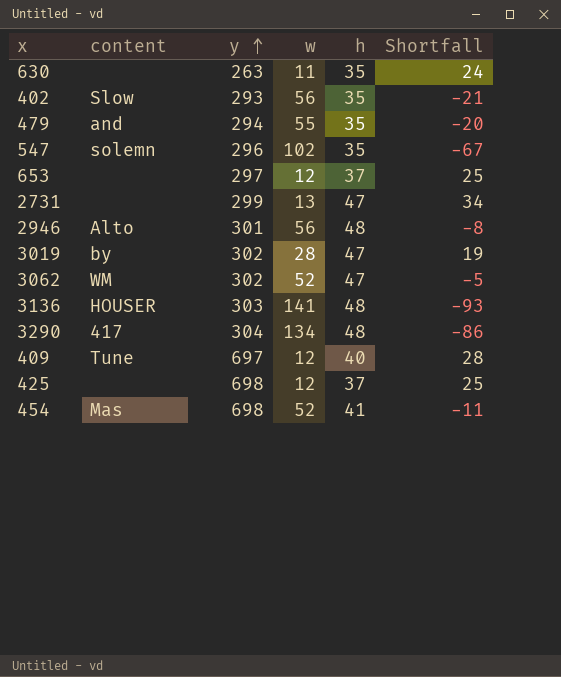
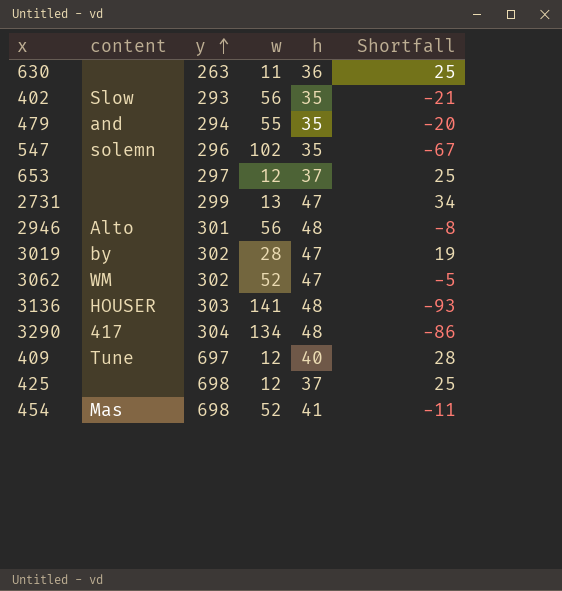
630 | h: 35 -> 36
630 | Shortfall: 24 -> 25

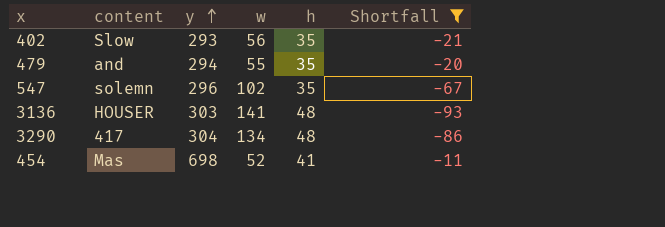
filter: none -> Shortfall <= -11

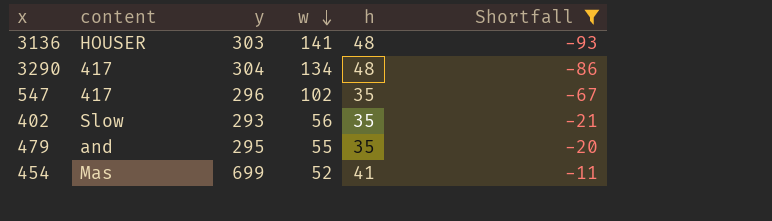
row order: y ascending -> w descending
547 | content: solemn -> 417
479 | y: 294 -> 295
454 | y: 698 -> 699

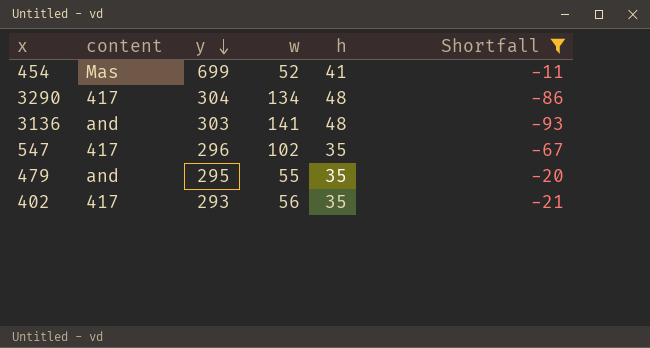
row order: w descending -> y descending
3136 | content: HOUSER -> and
402 | content: Slow -> 417

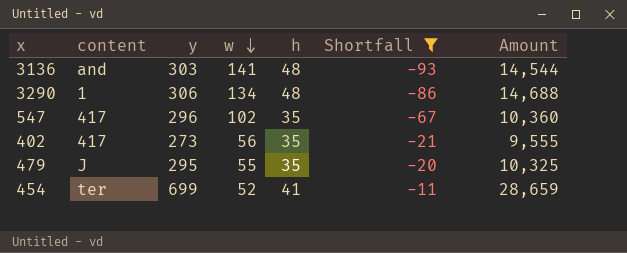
row order: y descending -> w descending
column Amount | formula: none -> [y] * [h]
3290 | content: 417 -> 1
3290 | y: 304 -> 306
402 | y: 293 -> 273
479 | content: and -> J
454 | content: Mas -> ter

